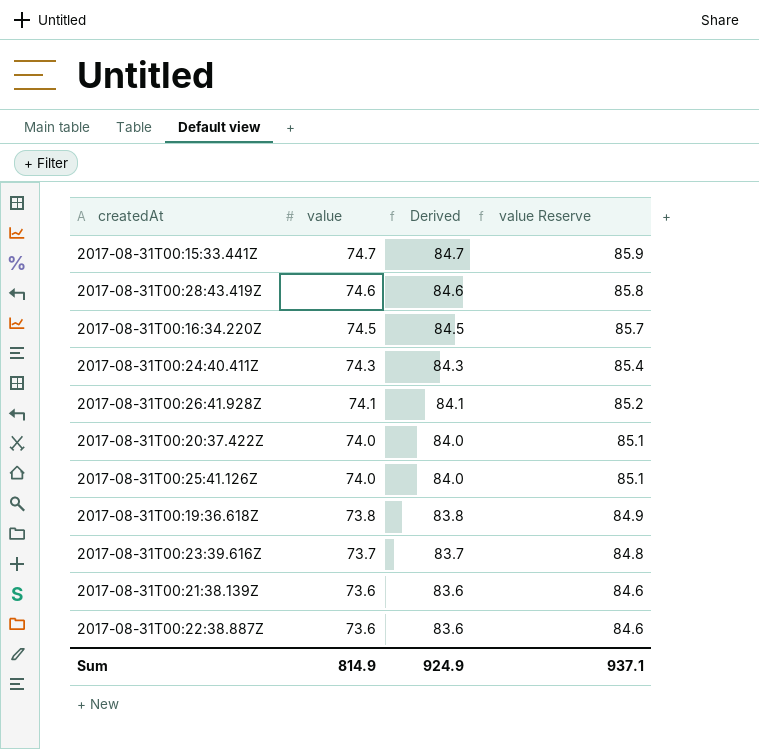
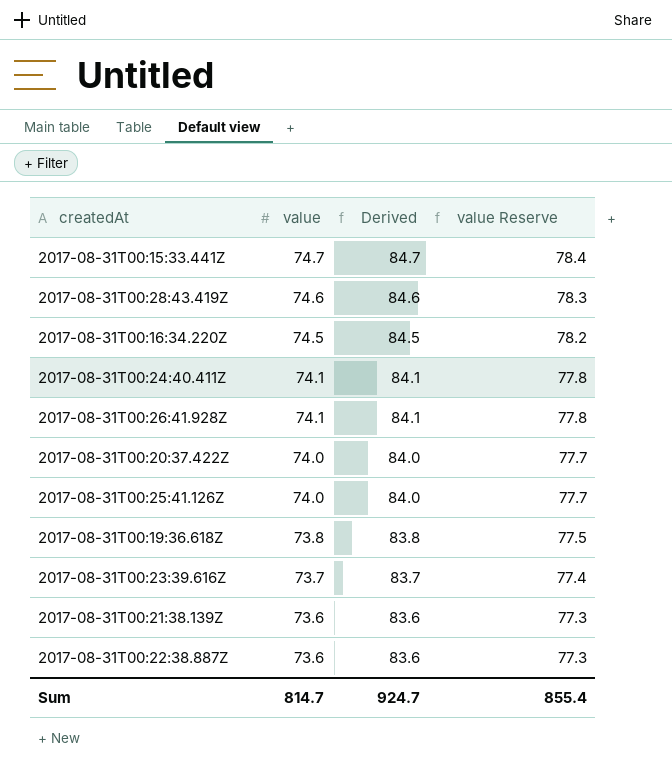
column value Reserve | formula: [value] * 1.15 -> [value] * 1.05
2017-08-31T00:24:40.411Z | value: 74.3 -> 74.1
2017-08-31T00:24:40.411Z | Derived: 84.3 -> 84.1
Sum | value: 814.9 -> 814.7
Sum | Derived: 924.9 -> 924.7
Sum | value Reserve: 937.1 -> 855.4

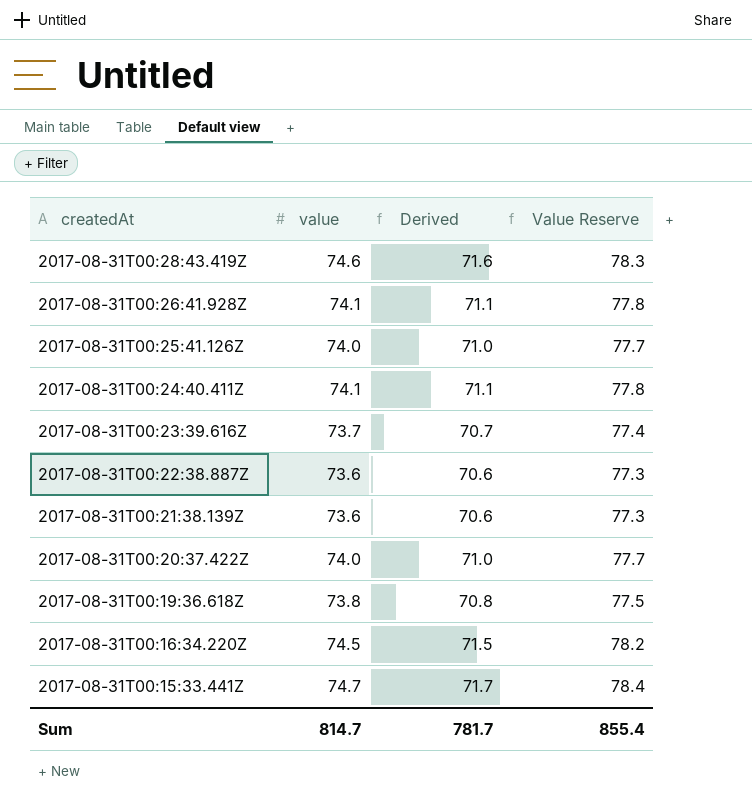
row order: value descending -> createdAt descending
column Derived | formula: [value] + 10 -> [value] - 3
column name: value Reserve -> Value Reserve
Sum | Derived: 924.7 -> 781.7

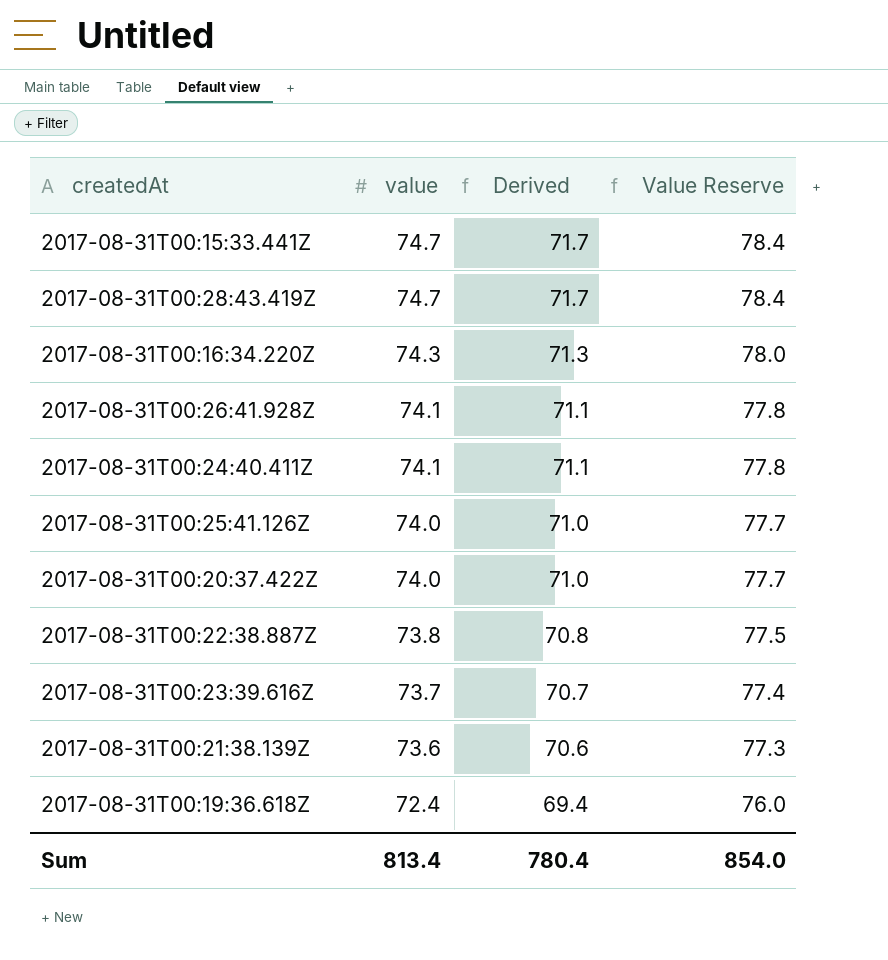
row order: createdAt descending -> value descending
2017-08-31T00:28:43.419Z | value: 74.6 -> 74.7
2017-08-31T00:28:43.419Z | Derived: 71.6 -> 71.7
2017-08-31T00:28:43.419Z | Value Reserve: 78.3 -> 78.4
2017-08-31T00:16:34.220Z | value: 74.5 -> 74.3
2017-08-31T00:16:34.220Z | Derived: 71.5 -> 71.3
2017-08-31T00:16:34.220Z | Value Reserve: 78.2 -> 78.0
2017-08-31T00:22:38.887Z | value: 73.6 -> 73.8
2017-08-31T00:22:38.887Z | Derived: 70.6 -> 70.8
2017-08-31T00:22:38.887Z | Value Reserve: 77.3 -> 77.5
2017-08-31T00:19:36.618Z | value: 73.8 -> 72.4
2017-08-31T00:19:36.618Z | Derived: 70.8 -> 69.4
2017-08-31T00:19:36.618Z | Value Reserve: 77.5 -> 76.0
Sum | value: 814.7 -> 813.4
Sum | Derived: 781.7 -> 780.4
Sum | Value Reserve: 855.4 -> 854.0

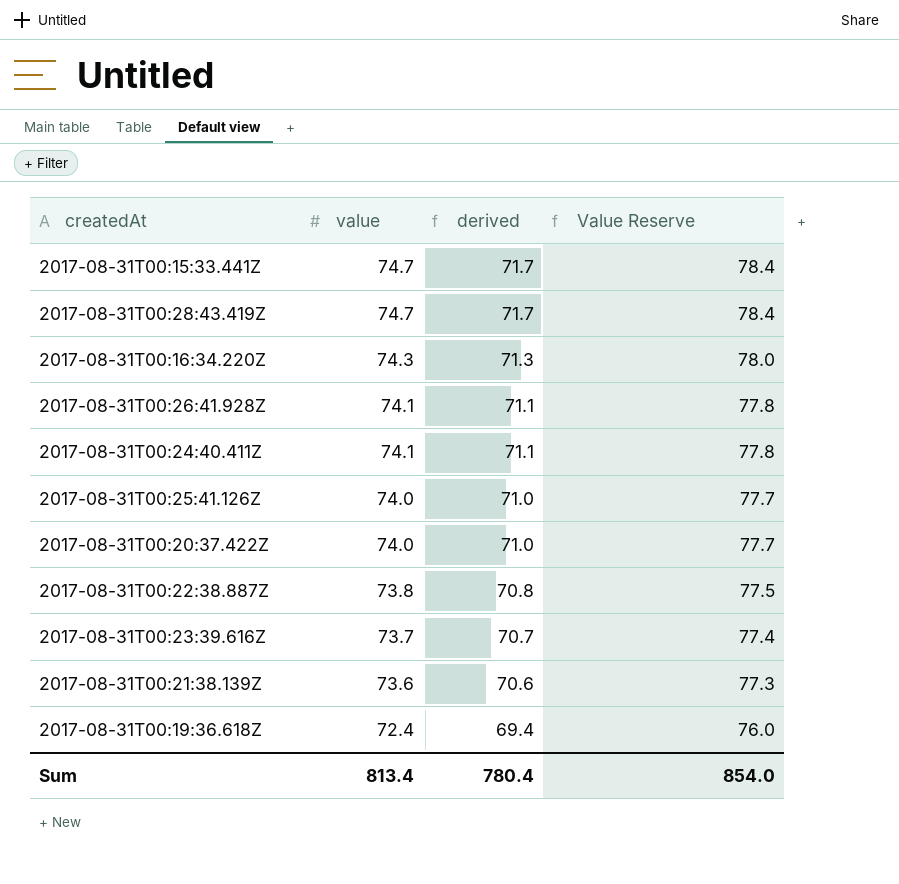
column name: Derived -> derived

